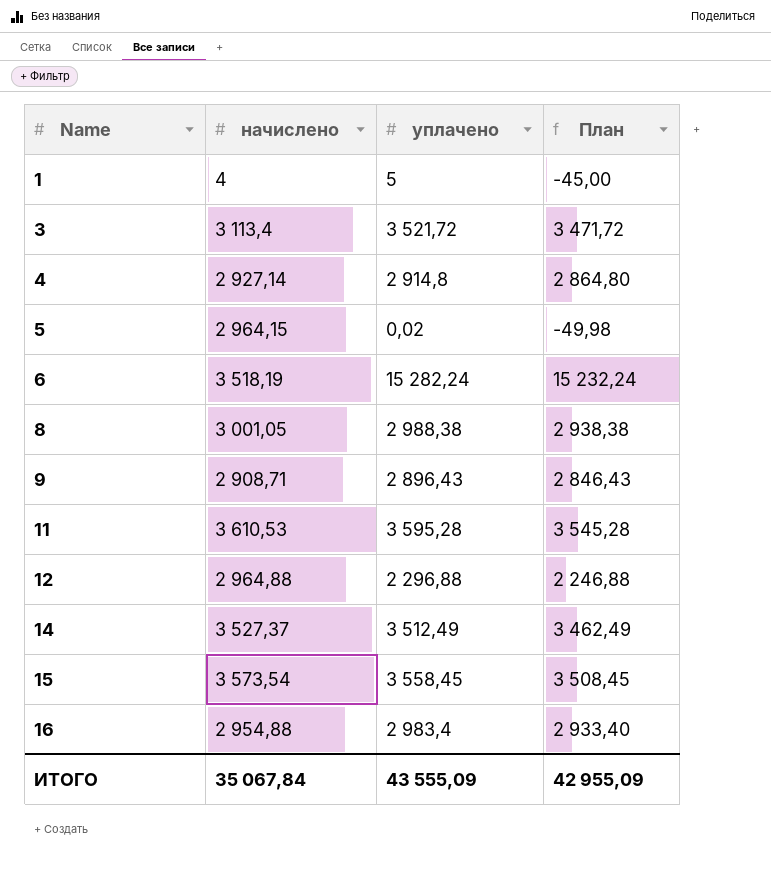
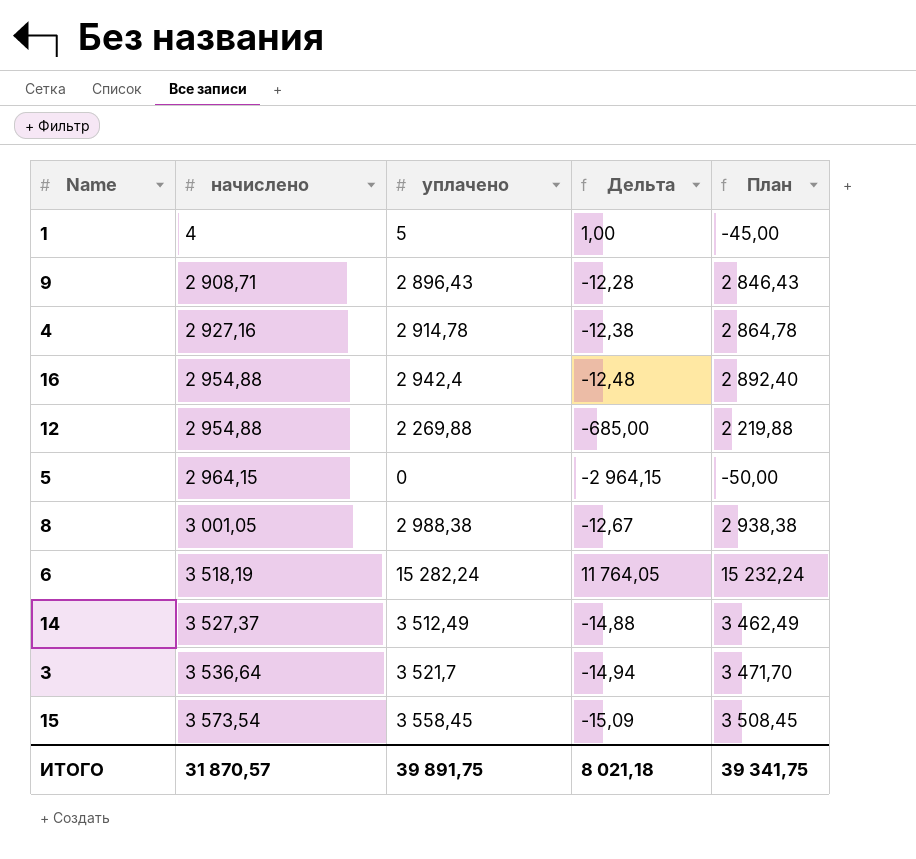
row order: Name ascending -> начислено ascending
column Дельта | formula: none -> [уплачено] - [начислено]
row 11: 3 610,53 | 3 595,28 | 3 545,28 -> none
4 | начислено: 2 927,14 -> 2 927,16
4 | уплачено: 2 914,8 -> 2 914,78
4 | План: 2 864,80 -> 2 864,78
16 | уплачено: 2 983,4 -> 2 942,4
16 | План: 2 933,40 -> 2 892,40
12 | начислено: 2 964,88 -> 2 954,88
12 | уплачено: 2 296,88 -> 2 269,88
12 | План: 2 246,88 -> 2 219,88
5 | уплачено: 0,02 -> 0
5 | План: -49,98 -> -50,00
3 | начислено: 3 113,4 -> 3 536,64
3 | уплачено: 3 521,72 -> 3 521,7
3 | План: 3 471,72 -> 3 471,70
ИТОГО | начислено: 35 067,84 -> 31 870,57
ИТОГО | уплачено: 43 555,09 -> 39 891,75
ИТОГО | План: 42 955,09 -> 39 341,75

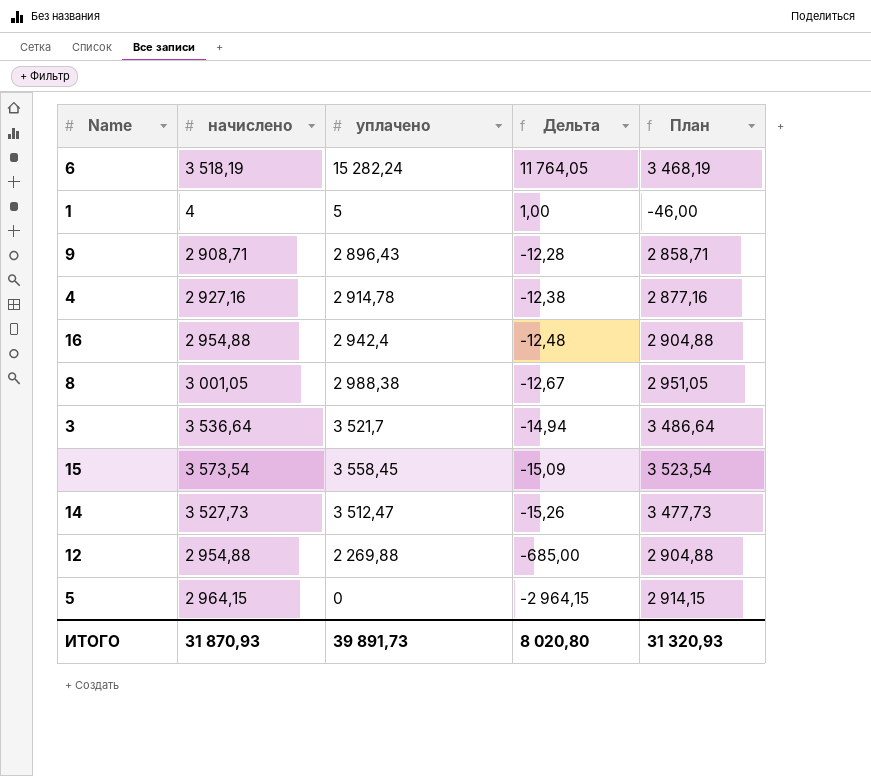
row order: начислено ascending -> Дельта descending
column План | formula: [уплачено] - 50 -> [начислено] - 50
14 | начислено: 3 527,37 -> 3 527,73
14 | уплачено: 3 512,49 -> 3 512,47
14 | Дельта: -14,88 -> -15,26
ИТОГО | начислено: 31 870,57 -> 31 870,93
ИТОГО | уплачено: 39 891,75 -> 39 891,73
ИТОГО | Дельта: 8 021,18 -> 8 020,80
ИТОГО | План: 39 341,75 -> 31 320,93

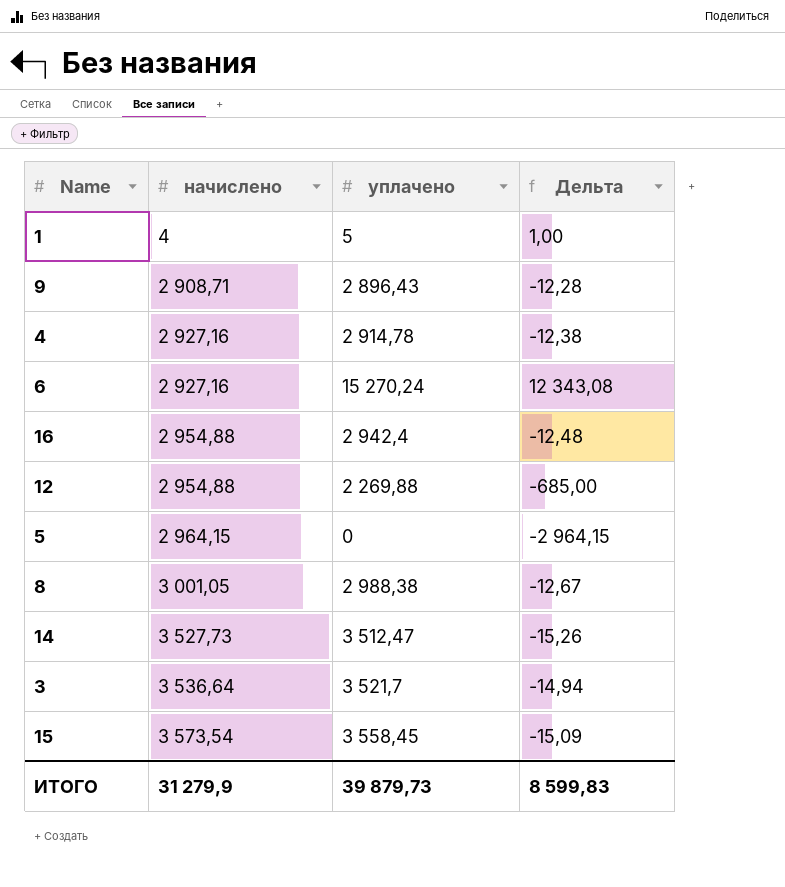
row order: Дельта descending -> начислено ascending
column План | formula: [начислено] - 50 -> none
6 | начислено: 3 518,19 -> 2 927,16
6 | уплачено: 15 282,24 -> 15 270,24
6 | Дельта: 11 764,05 -> 12 343,08
ИТОГО | начислено: 31 870,93 -> 31 279,9
ИТОГО | уплачено: 39 891,73 -> 39 879,73
ИТОГО | Дельта: 8 020,80 -> 8 599,83

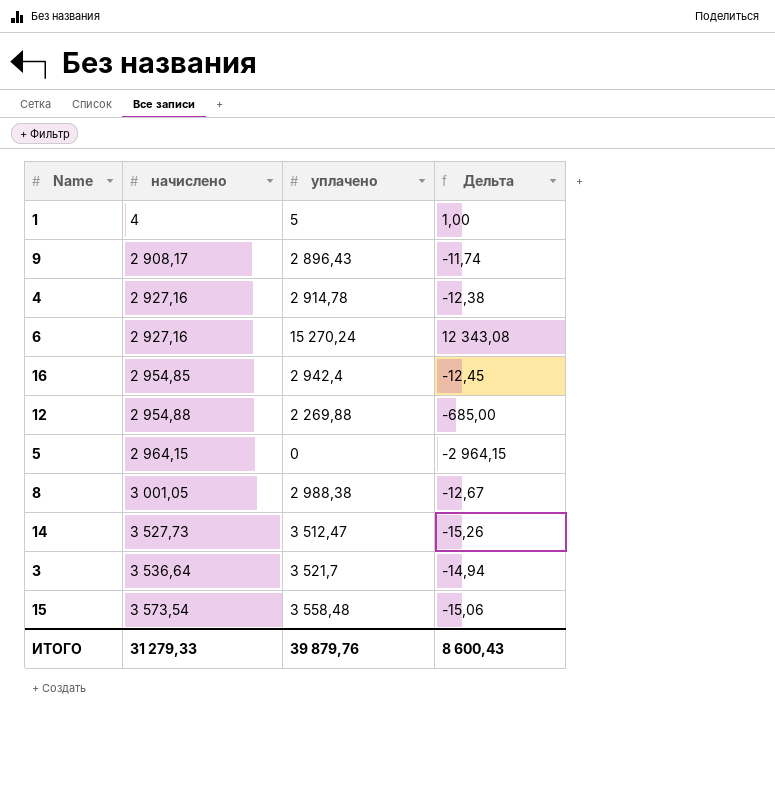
9 | начислено: 2 908,71 -> 2 908,17
9 | Дельта: -12,28 -> -11,74
16 | начислено: 2 954,88 -> 2 954,85
16 | Дельта: -12,48 -> -12,45
15 | уплачено: 3 558,45 -> 3 558,48
15 | Дельта: -15,09 -> -15,06
ИТОГО | начислено: 31 279,9 -> 31 279,33
ИТОГО | уплачено: 39 879,73 -> 39 879,76
ИТОГО | Дельта: 8 599,83 -> 8 600,43

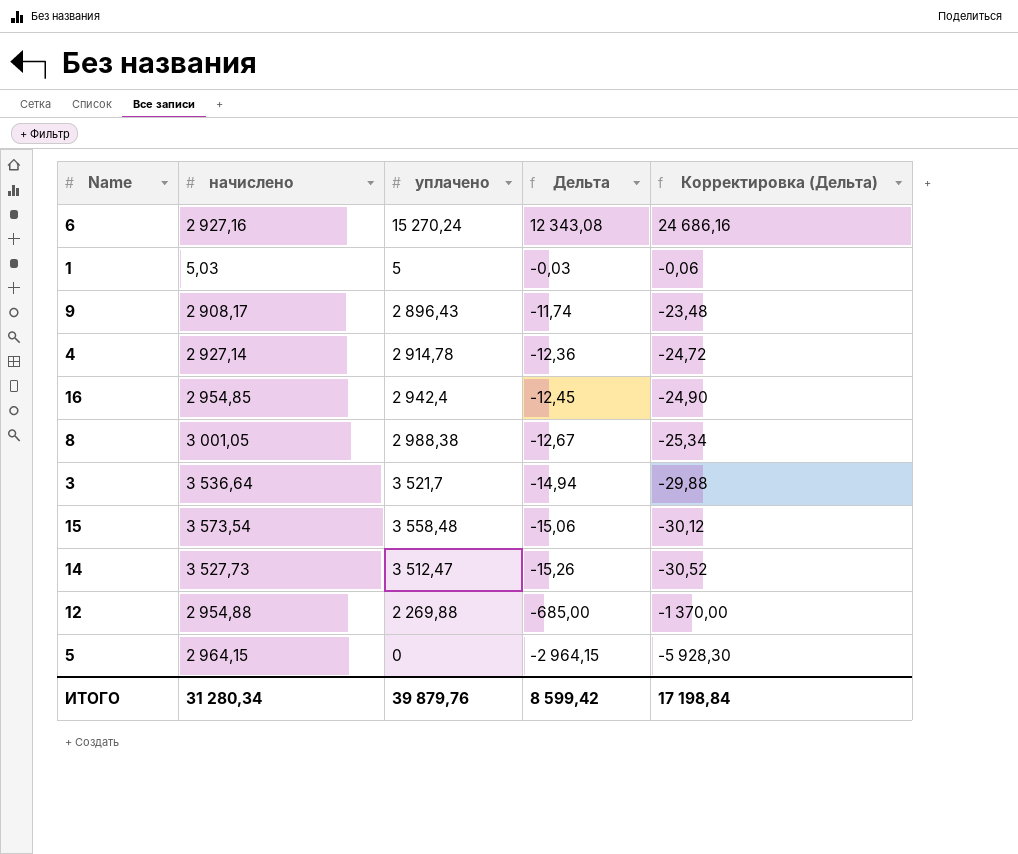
row order: начислено ascending -> Дельта descending
column Корректировка (Дельта) | formula: none -> [Дельта] * 2
1 | начислено: 4 -> 5,03
1 | Дельта: 1,00 -> -0,03
4 | начислено: 2 927,16 -> 2 927,14
4 | Дельта: -12,38 -> -12,36
ИТОГО | начислено: 31 279,33 -> 31 280,34
ИТОГО | Дельта: 8 600,43 -> 8 599,42

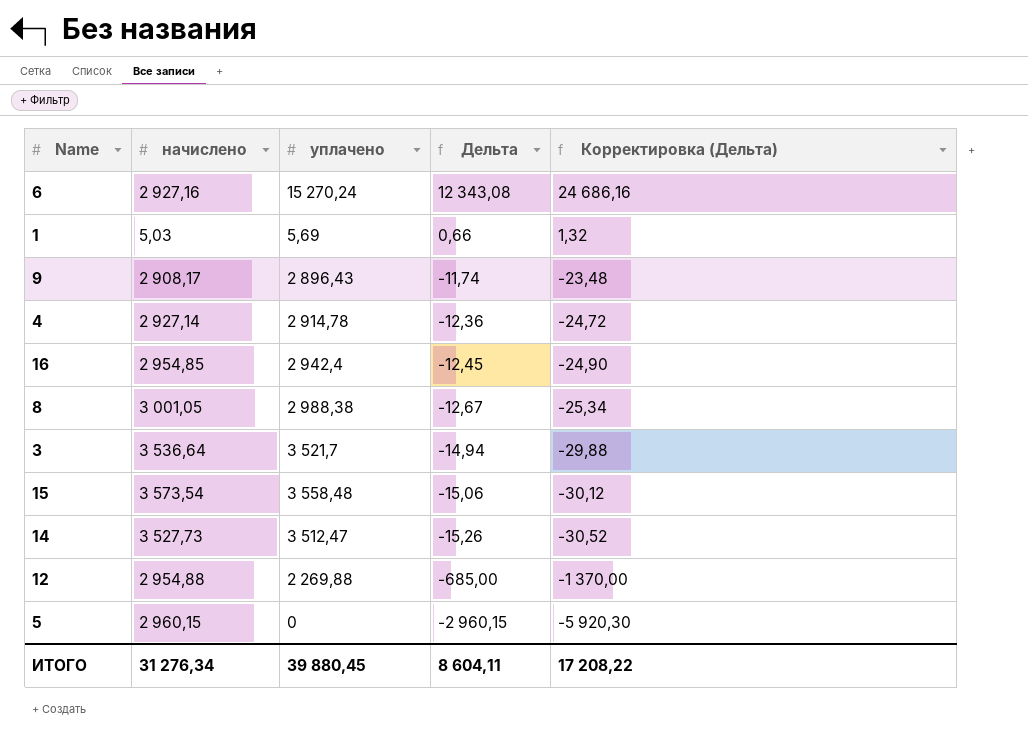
1 | уплачено: 5 -> 5,69
1 | Дельта: -0,03 -> 0,66
1 | Корректировка (Дельта): -0,06 -> 1,32
5 | начислено: 2 964,15 -> 2 960,15
5 | Дельта: -2 964,15 -> -2 960,15
5 | Корректировка (Дельта): -5 928,30 -> -5 920,30
ИТОГО | начислено: 31 280,34 -> 31 276,34
ИТОГО | уплачено: 39 879,76 -> 39 880,45
ИТОГО | Дельта: 8 599,42 -> 8 604,11
ИТОГО | Корректировка (Дельта): 17 198,84 -> 17 208,22

